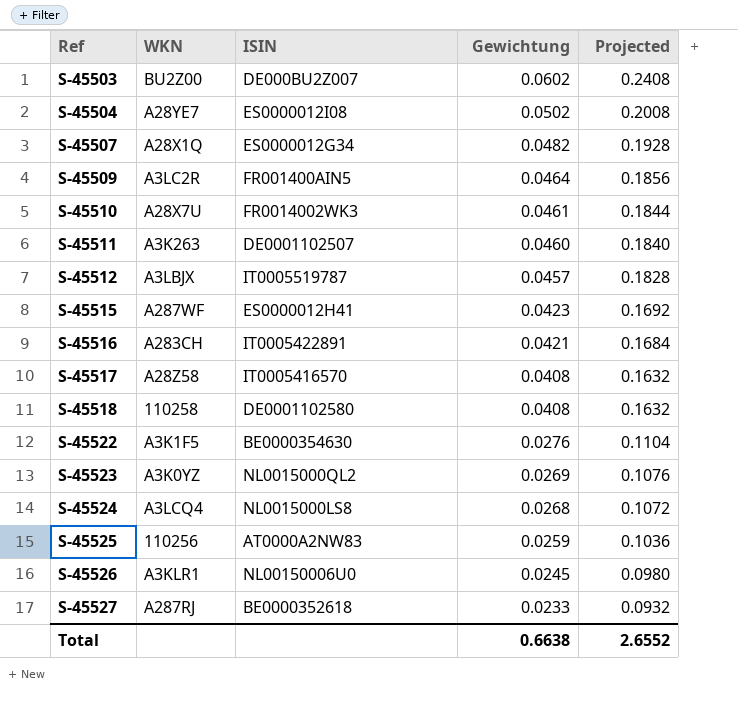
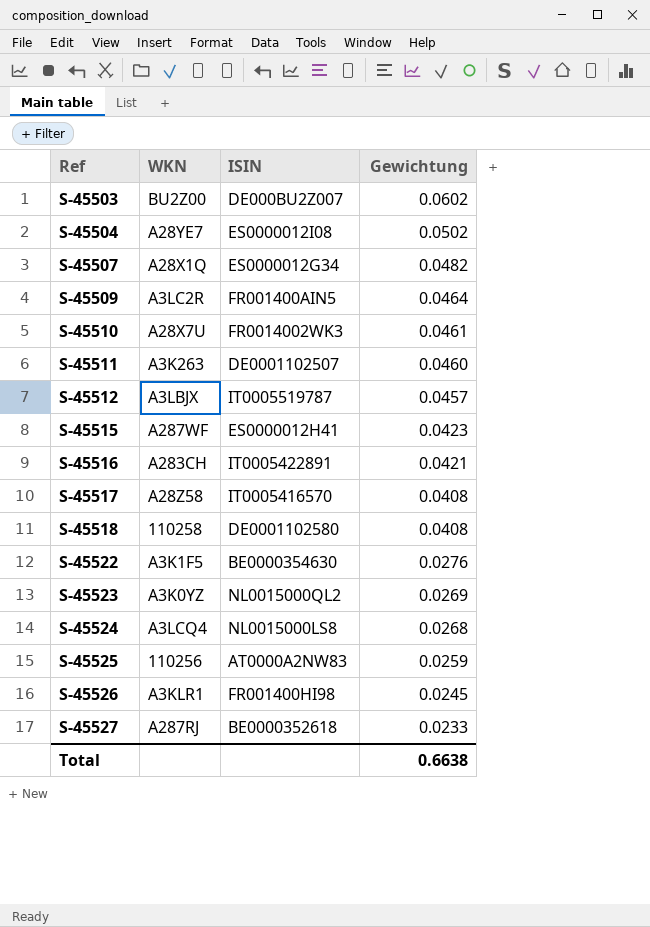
column Projected | formula: [Gewichtung] * 4 -> none
S-45526 | ISIN: NL00150006U0 -> FR001400HI98

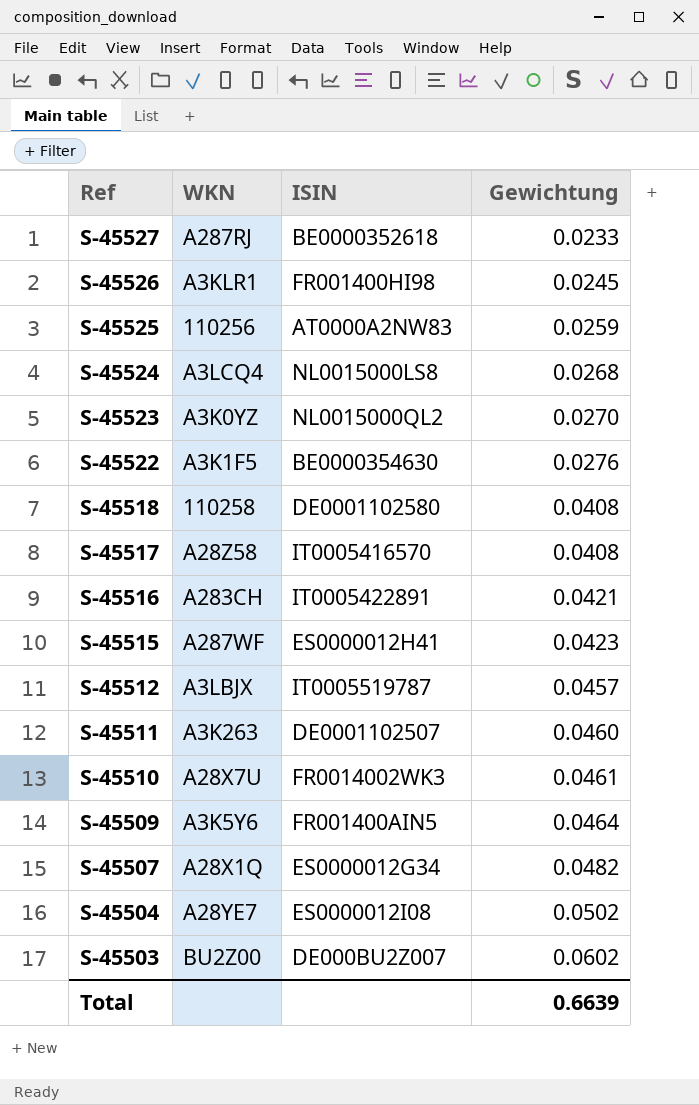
row order: Ref ascending -> Ref descending
S-45523 | Gewichtung: 0.0269 -> 0.0270
S-45509 | WKN: A3LC2R -> A3K5Y6
Total | Gewichtung: 0.6638 -> 0.6639

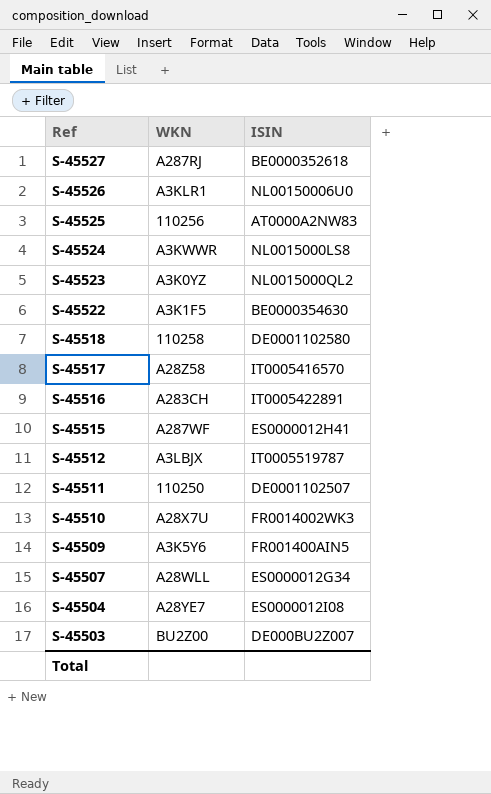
column Gewichtung | position: 4 -> none
S-45526 | ISIN: FR001400HI98 -> NL00150006U0
S-45524 | WKN: A3LCQ4 -> A3KWWR
S-45511 | WKN: A3K263 -> 110250
S-45507 | WKN: A28X1Q -> A28WLL

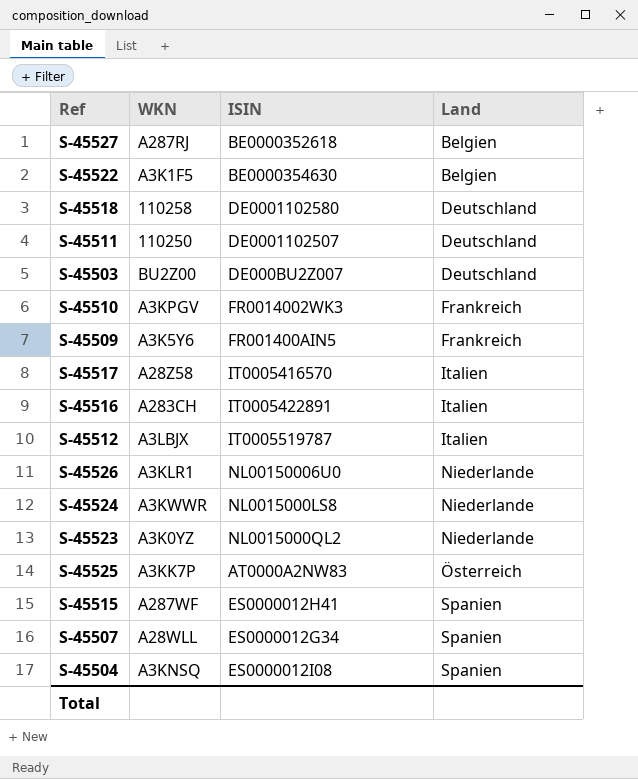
row order: Ref descending -> Land ascending
column Land | position: none -> 4
S-45510 | WKN: A28X7U -> A3KPGV
S-45525 | WKN: 110256 -> A3KK7P
S-45504 | WKN: A28YE7 -> A3KNSQ

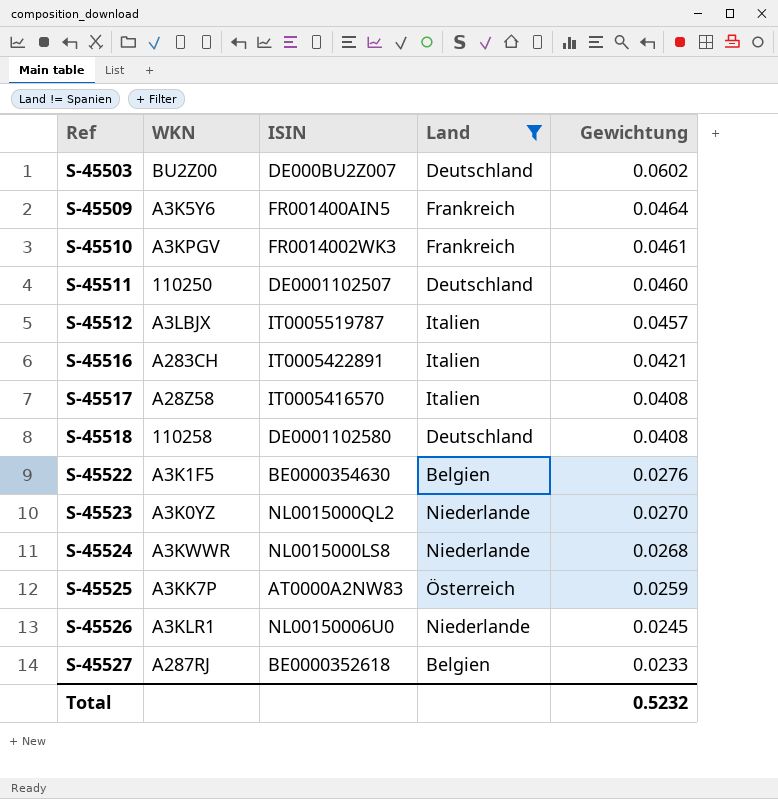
filter: none -> Land != Spanien
row order: Land ascending -> Ref ascending
column Gewichtung | position: none -> 5

